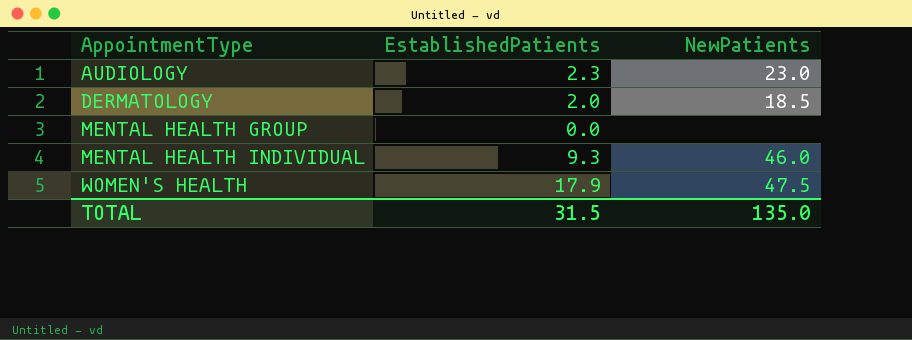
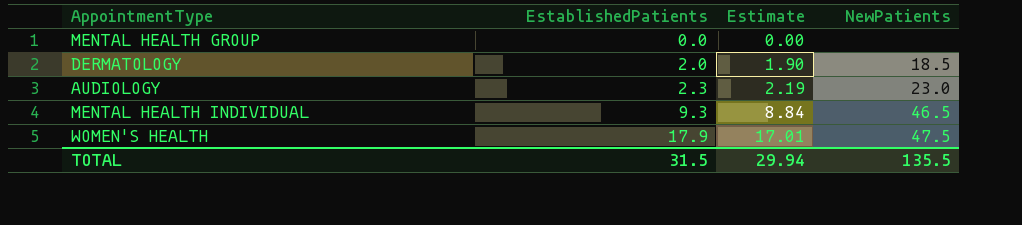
row order: AppointmentType ascending -> EstablishedPatients ascending
column Estimate | formula: none -> [EstablishedPatients] * 0.95
MENTAL HEALTH INDIVIDUAL | NewPatients: 46.0 -> 46.5
TOTAL | NewPatients: 135.0 -> 135.5

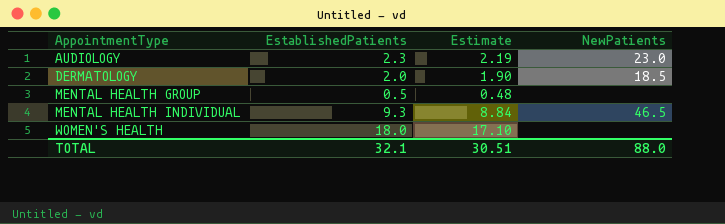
row order: EstablishedPatients ascending -> AppointmentType ascending
MENTAL HEALTH GROUP | EstablishedPatients: 0.0 -> 0.5
MENTAL HEALTH GROUP | Estimate: 0.00 -> 0.48
WOMEN'S HEALTH | EstablishedPatients: 17.9 -> 18.0
WOMEN'S HEALTH | Estimate: 17.01 -> 17.10
WOMEN'S HEALTH | NewPatients: 47.5 -> none
TOTAL | EstablishedPatients: 31.5 -> 32.1
TOTAL | Estimate: 29.94 -> 30.51
TOTAL | NewPatients: 135.5 -> 88.0

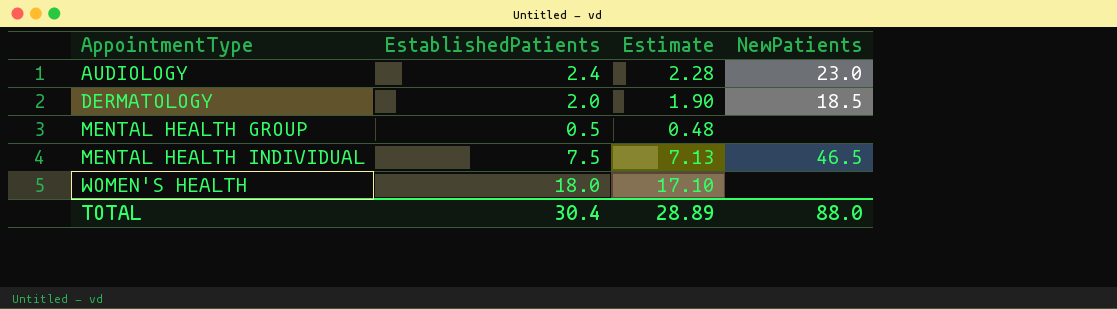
AUDIOLOGY | EstablishedPatients: 2.3 -> 2.4
AUDIOLOGY | Estimate: 2.19 -> 2.28
MENTAL HEALTH INDIVIDUAL | EstablishedPatients: 9.3 -> 7.5
MENTAL HEALTH INDIVIDUAL | Estimate: 8.84 -> 7.13
TOTAL | EstablishedPatients: 32.1 -> 30.4
TOTAL | Estimate: 30.51 -> 28.89

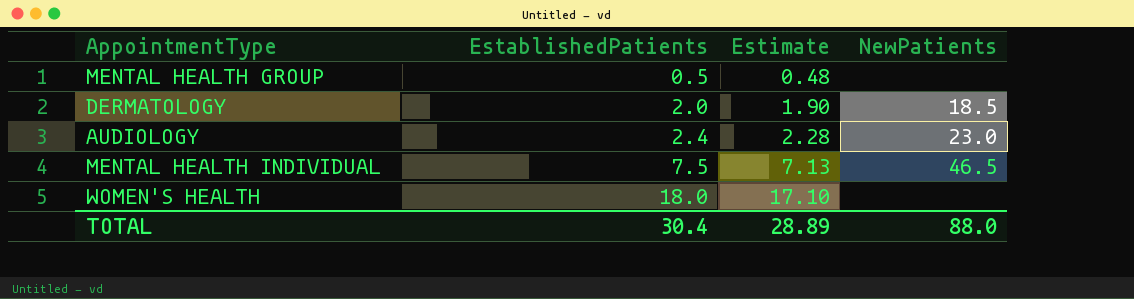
row order: AppointmentType ascending -> EstablishedPatients ascending

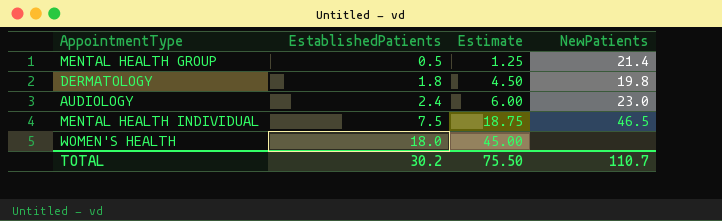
column Estimate | formula: [EstablishedPatients] * 0.95 -> [EstablishedPatients] * 2.5
MENTAL HEALTH GROUP | NewPatients: none -> 21.4
DERMATOLOGY | EstablishedPatients: 2.0 -> 1.8
DERMATOLOGY | NewPatients: 18.5 -> 19.8
TOTAL | EstablishedPatients: 30.4 -> 30.2
TOTAL | Estimate: 28.89 -> 75.50
TOTAL | NewPatients: 88.0 -> 110.7

